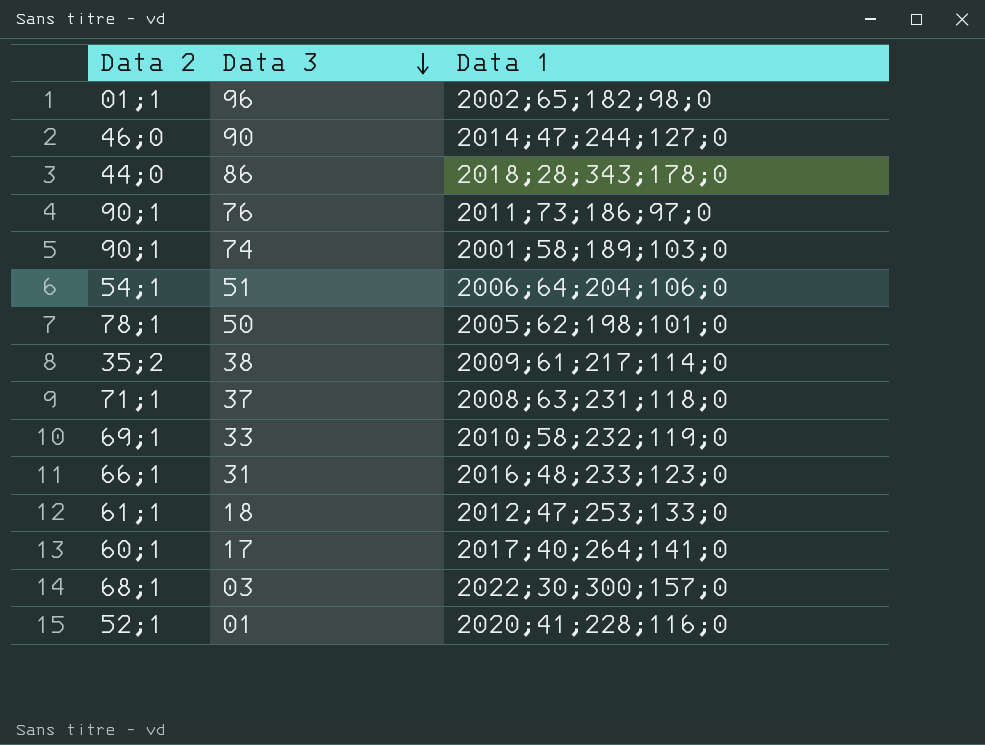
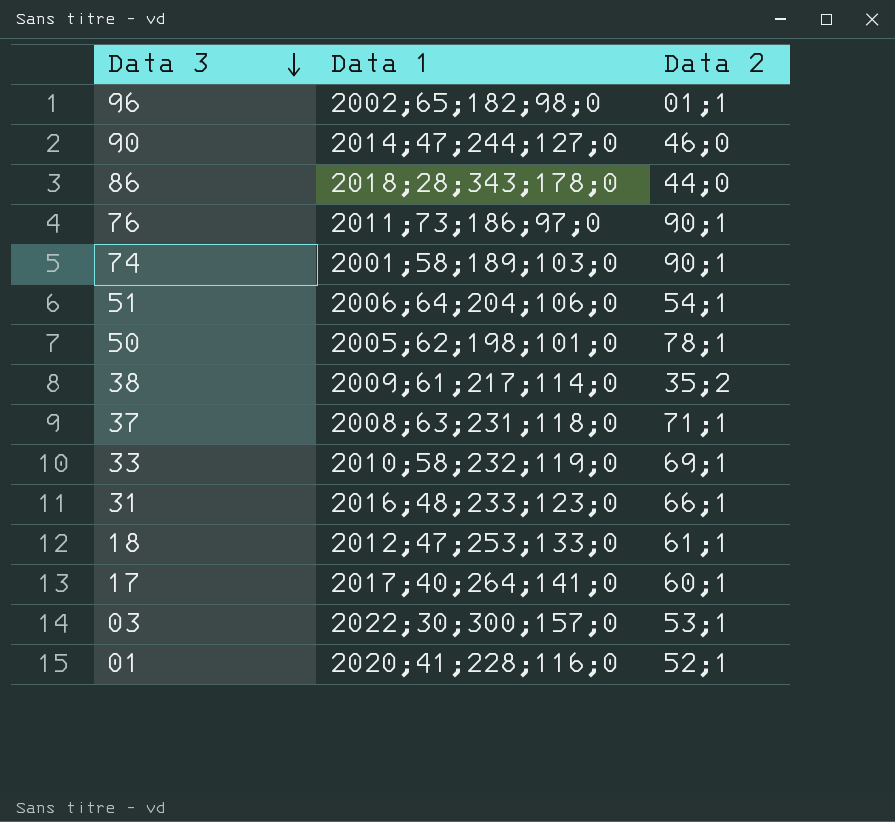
column Data 2 | position: 1 -> 3
03 | Data 2: 68;1 -> 53;1

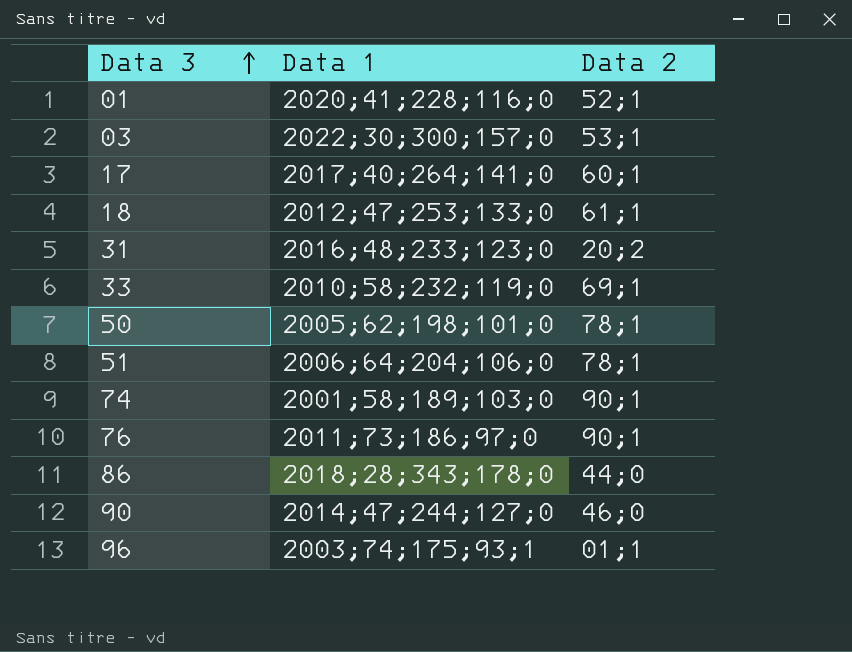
row order: Data 3 descending -> Data 3 ascending
row 38: 2009;61;217;114;0 | 35;2 -> none
row 37: 2008;63;231;118;0 | 71;1 -> none
31 | Data 2: 66;1 -> 20;2
51 | Data 2: 54;1 -> 78;1
96 | Data 1: 2002;65;182;98;0 -> 2003;74;175;93;1

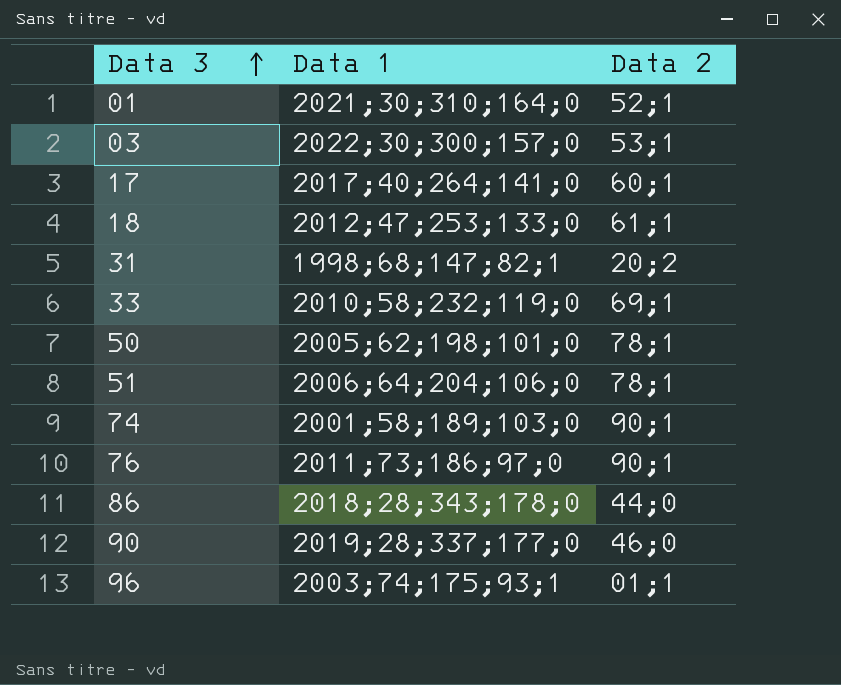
01 | Data 1: 2020;41;228;116;0 -> 2021;30;310;164;0
31 | Data 1: 2016;48;233;123;0 -> 1998;68;147;82;1
90 | Data 1: 2014;47;244;127;0 -> 2019;28;337;177;0

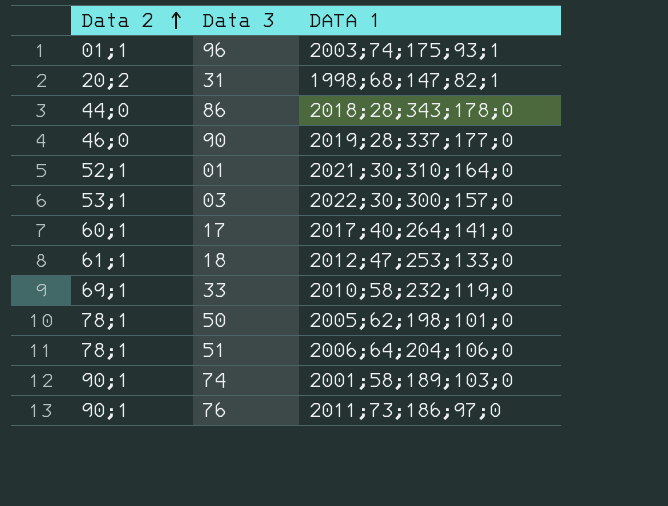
row order: Data 3 ascending -> Data 2 ascending
column Data 2 | position: 3 -> 1
column name: Data 1 -> DATA 1

